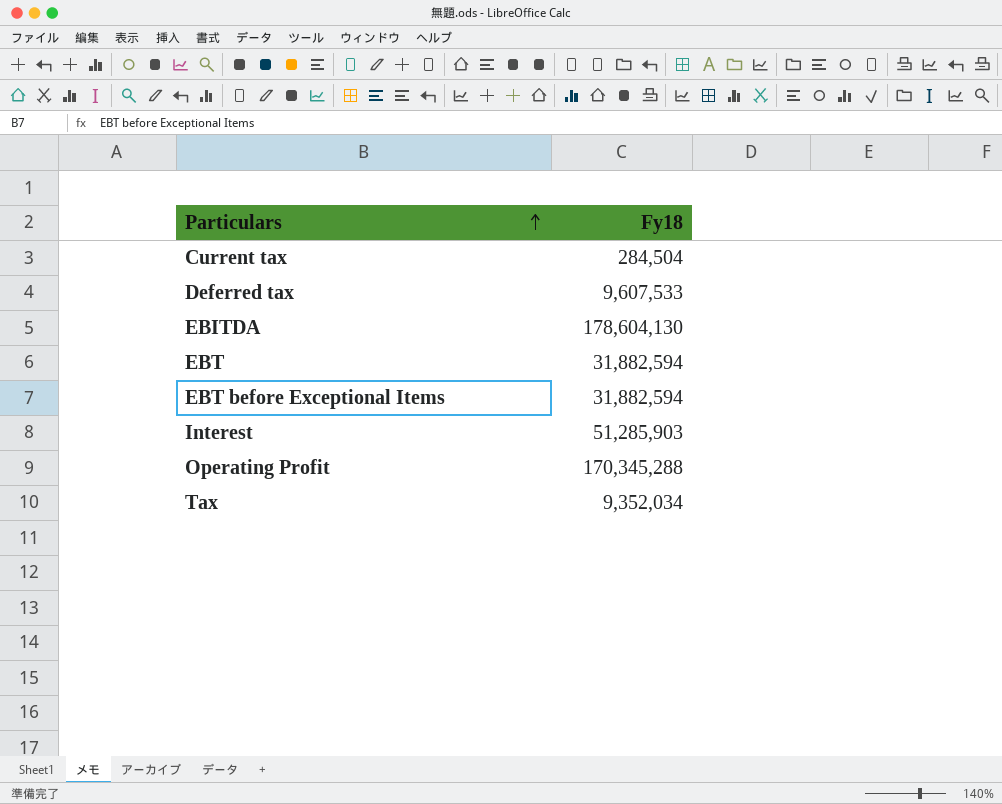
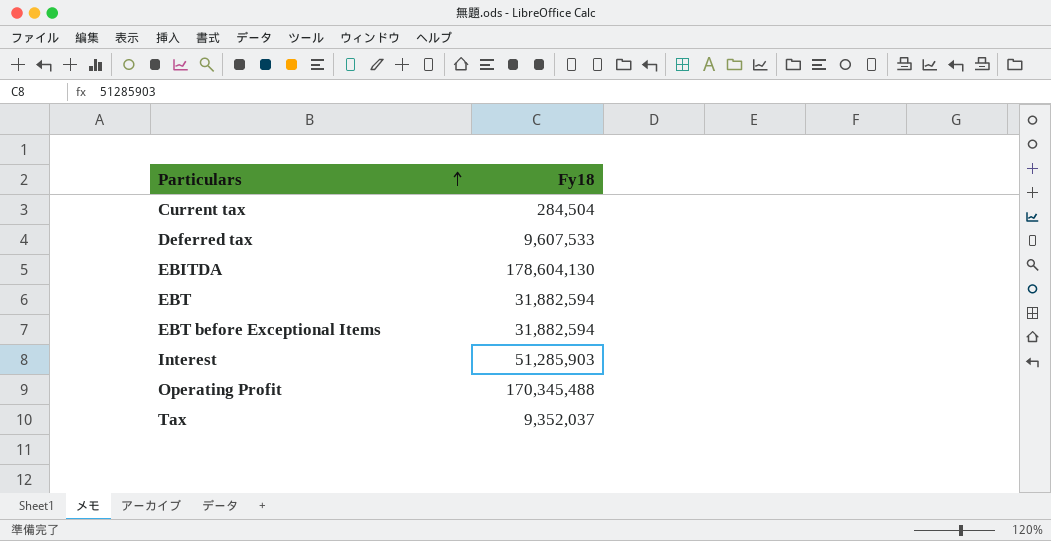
Operating Profit | Fy18: 170,345,288 -> 170,345,488
Tax | Fy18: 9,352,034 -> 9,352,037

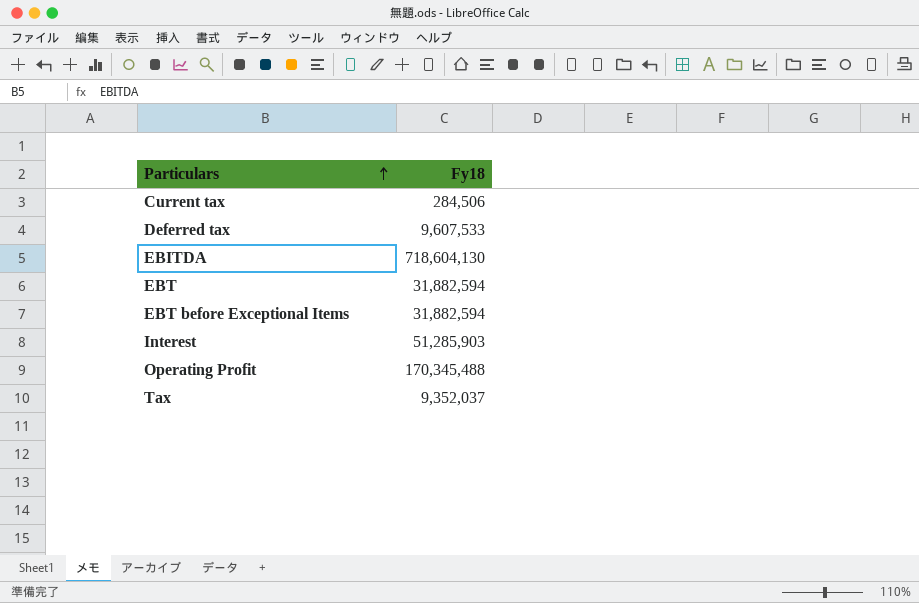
Current tax | Fy18: 284,504 -> 284,506
EBITDA | Fy18: 178,604,130 -> 718,604,130

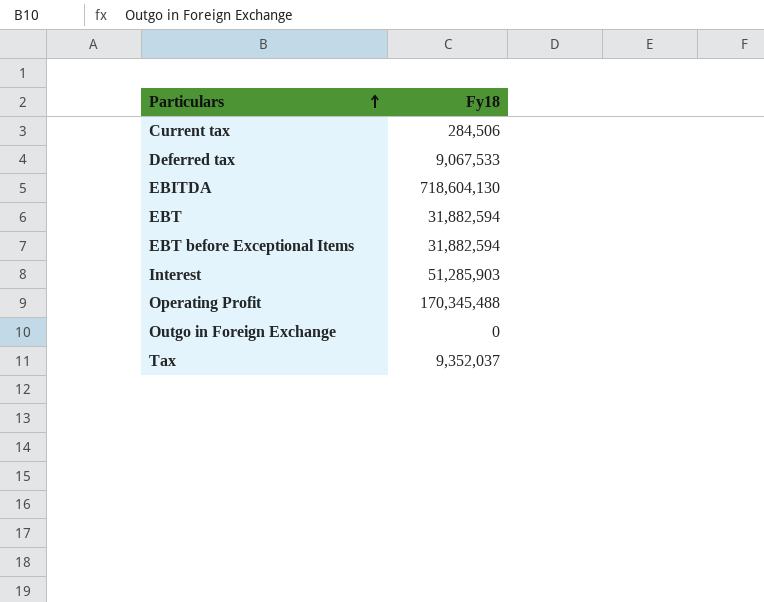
Deferred tax | Fy18: 9,607,533 -> 9,067,533
row Outgo in Foreign Exchange: none -> 0

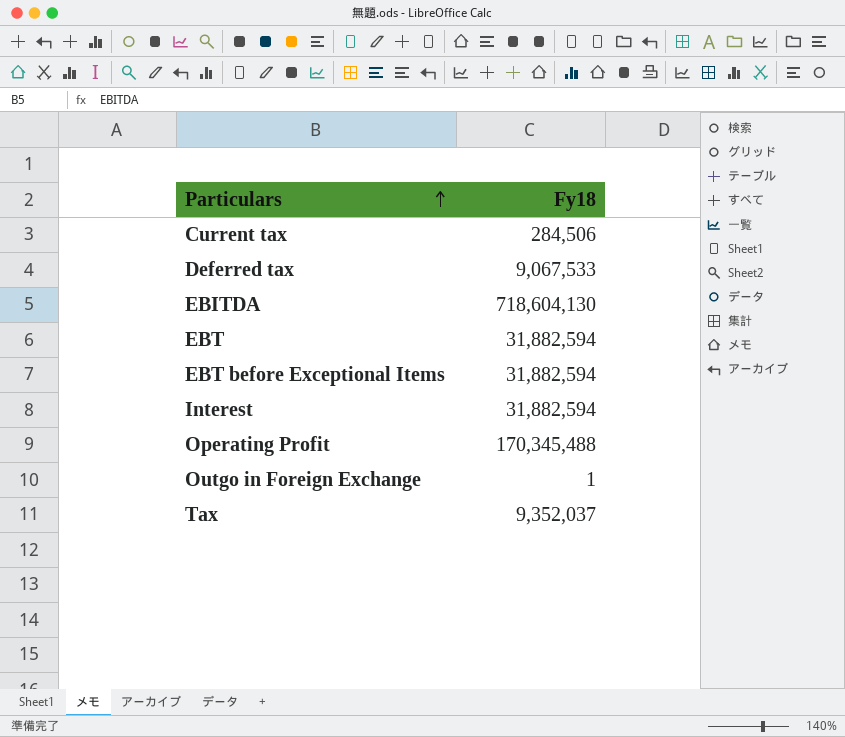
Interest | Fy18: 51,285,903 -> 31,882,594
Outgo in Foreign Exchange | Fy18: 0 -> 1

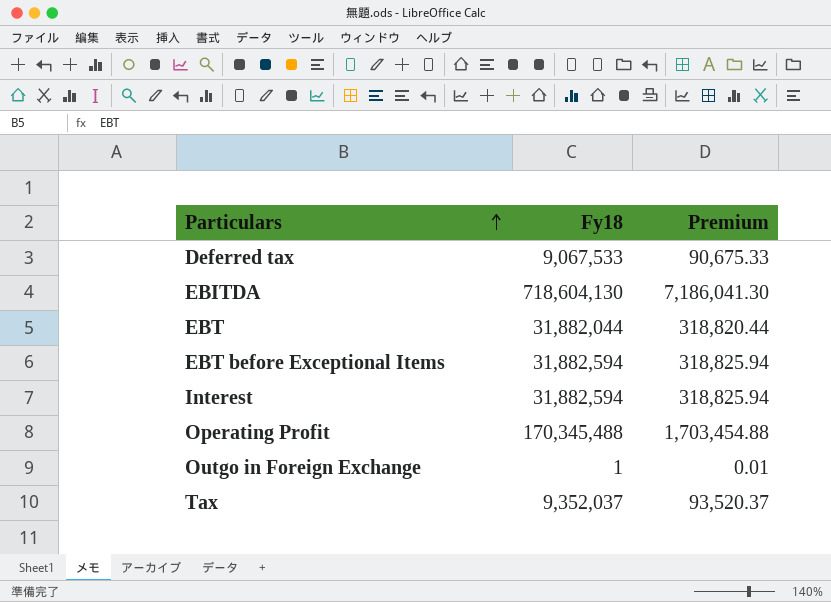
column Premium | formula: none -> [Fy18] * 0.01
row Current tax: 284,506 -> none
EBT | Fy18: 31,882,594 -> 31,882,044

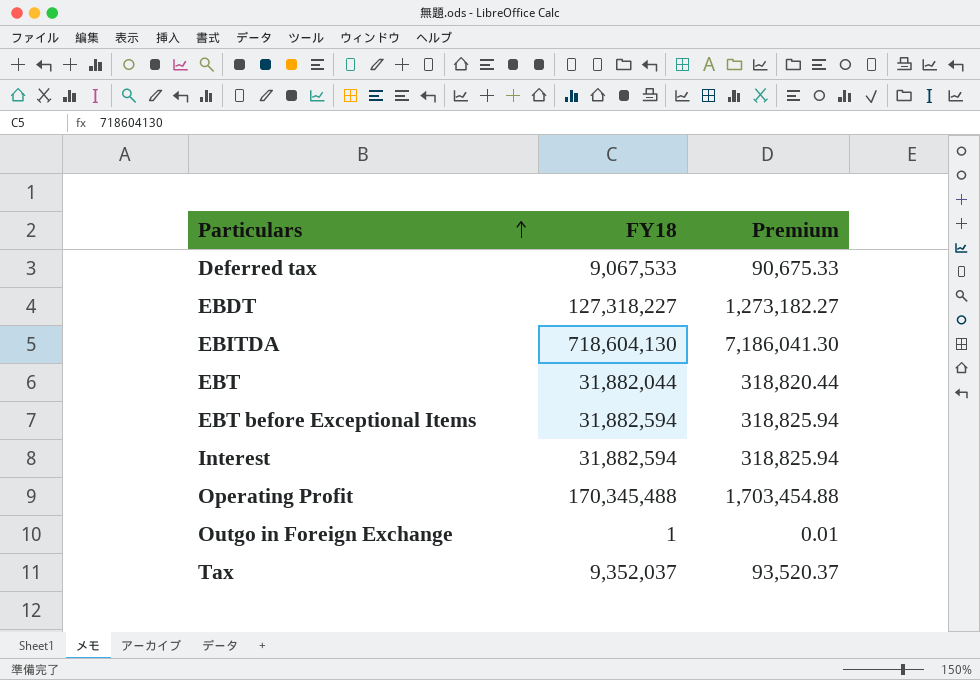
column name: Fy18 -> FY18
row EBDT: none -> 127,318,227 | 1,273,182.27

